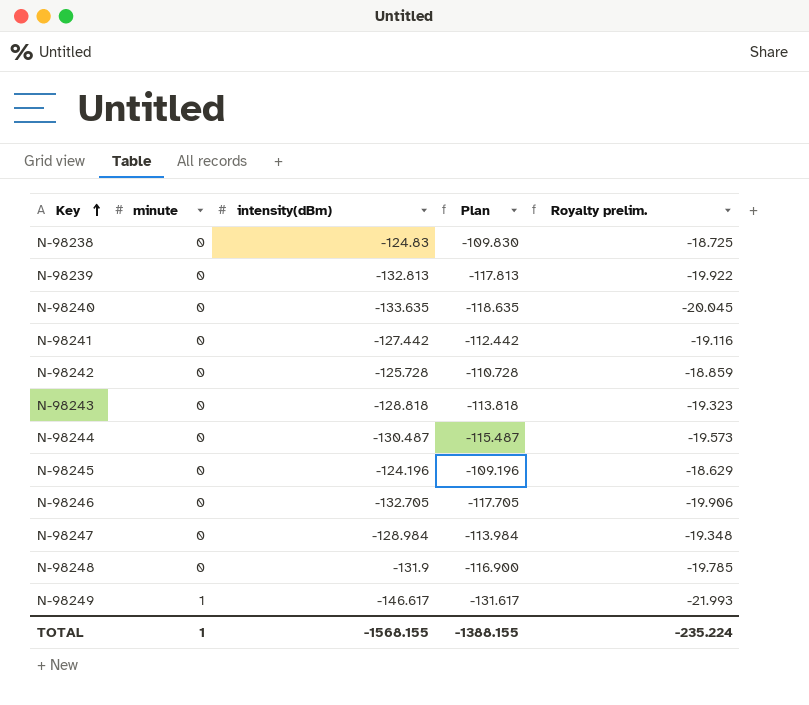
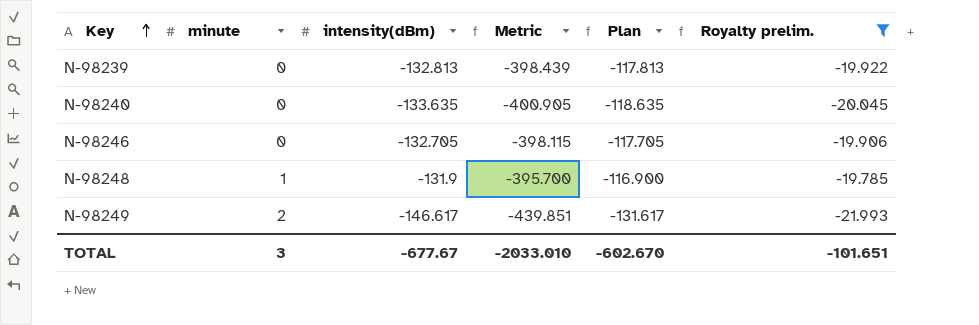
filter: none -> Royalty prelim. <= -19.785
column Metric | formula: none -> [intensity(dBm)] * 3
N-98248 | minute: 0 -> 1
N-98249 | minute: 1 -> 2
TOTAL | minute: 1 -> 3
TOTAL | intensity(dBm): -1568.155 -> -677.67
TOTAL | Plan: -1388.155 -> -602.670
TOTAL | Royalty prelim.: -235.224 -> -101.651

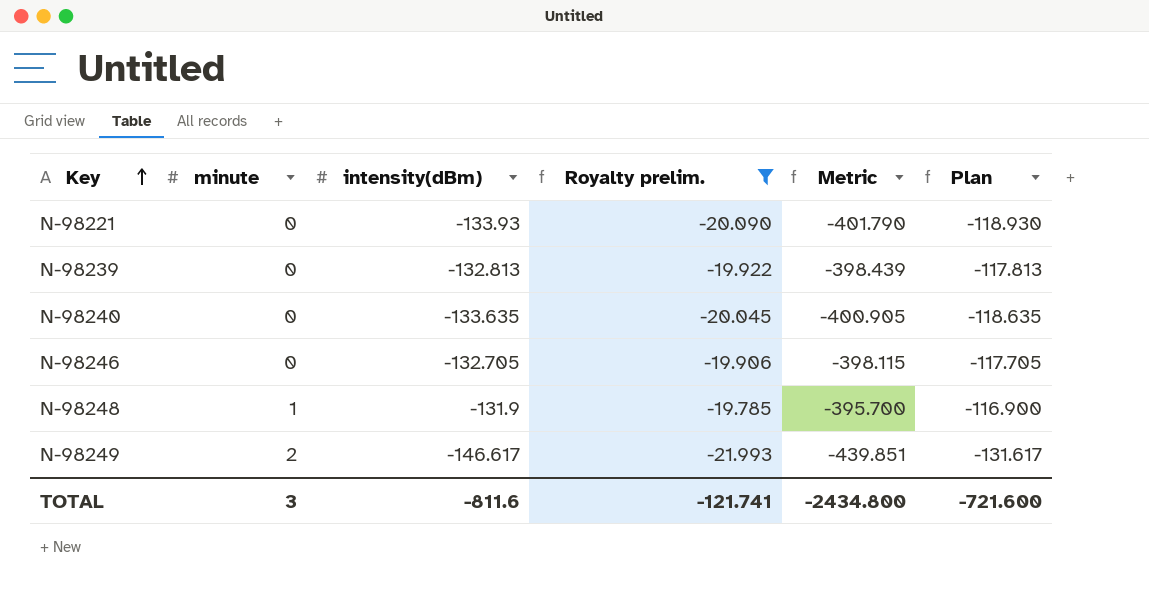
column Royalty prelim. | position: 6 -> 4
row N-98221: none -> 0 | -133.93 | -20.090 | -401.790 | -118.930
TOTAL | intensity(dBm): -677.67 -> -811.6
TOTAL | Royalty prelim.: -101.651 -> -121.741
TOTAL | Metric: -2033.010 -> -2434.800
TOTAL | Plan: -602.670 -> -721.600

